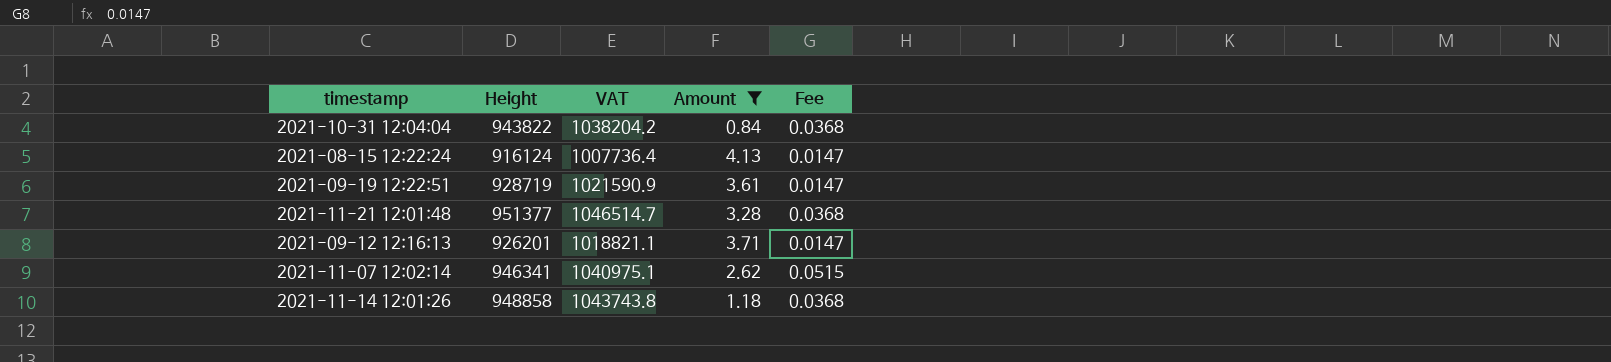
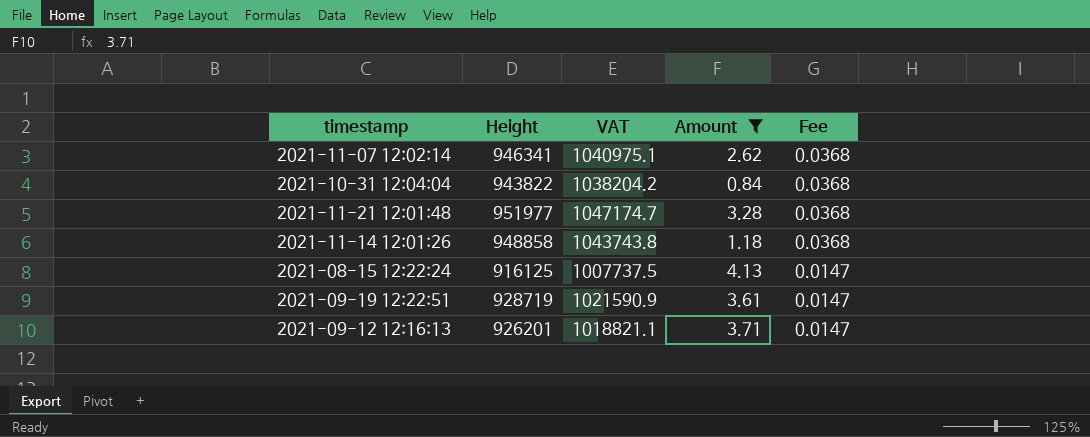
row order: none -> Fee descending
2021-11-07 12:02:14 | Fee: 0.0515 -> 0.0368
2021-11-21 12:01:48 | Height: 951377 -> 951977
2021-11-21 12:01:48 | VAT: 1046514.7 -> 1047174.7
2021-08-15 12:22:24 | Height: 916124 -> 916125
2021-08-15 12:22:24 | VAT: 1007736.4 -> 1007737.5

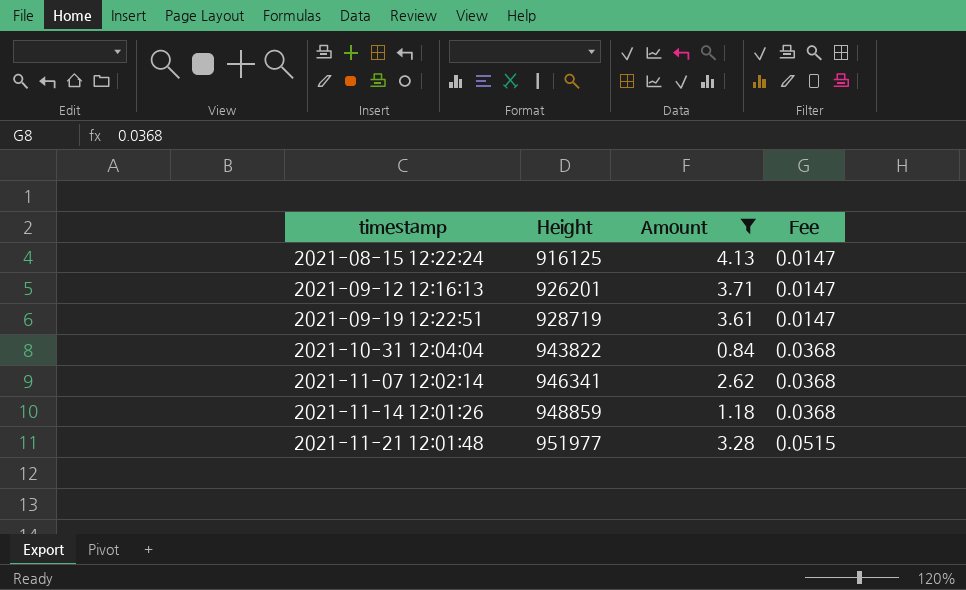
row order: Fee descending -> timestamp ascending
column VAT | formula: [Height] * 1.1 -> none
2021-11-14 12:01:26 | Height: 948858 -> 948859
2021-11-21 12:01:48 | Fee: 0.0368 -> 0.0515

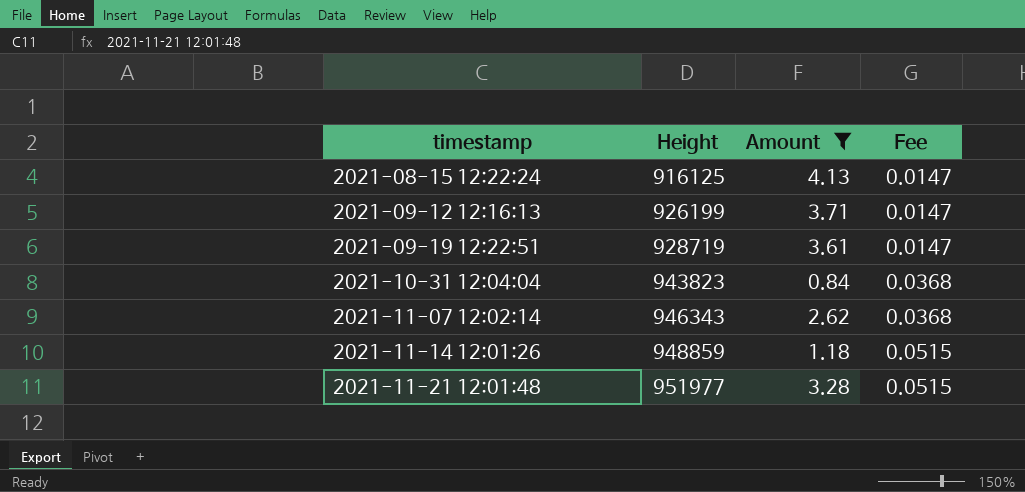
2021-09-12 12:16:13 | Height: 926201 -> 926199
2021-10-31 12:04:04 | Height: 943822 -> 943823
2021-11-07 12:02:14 | Height: 946341 -> 946343
2021-11-14 12:01:26 | Fee: 0.0368 -> 0.0515

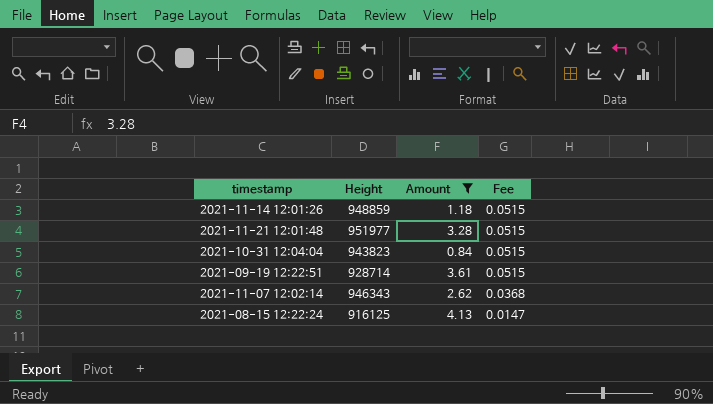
row order: timestamp ascending -> Fee descending
row 2021-09-12 12:16:13: 926199 | 3.71 | 0.0147 -> none
2021-10-31 12:04:04 | Fee: 0.0368 -> 0.0515
2021-09-19 12:22:51 | Height: 928719 -> 928714
2021-09-19 12:22:51 | Fee: 0.0147 -> 0.0515

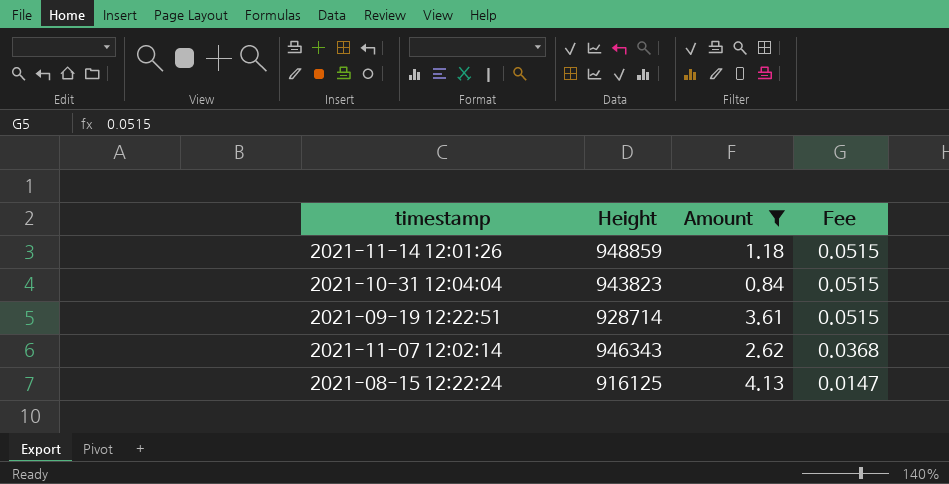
row 2021-11-21 12:01:48: 951977 | 3.28 | 0.0515 -> none

